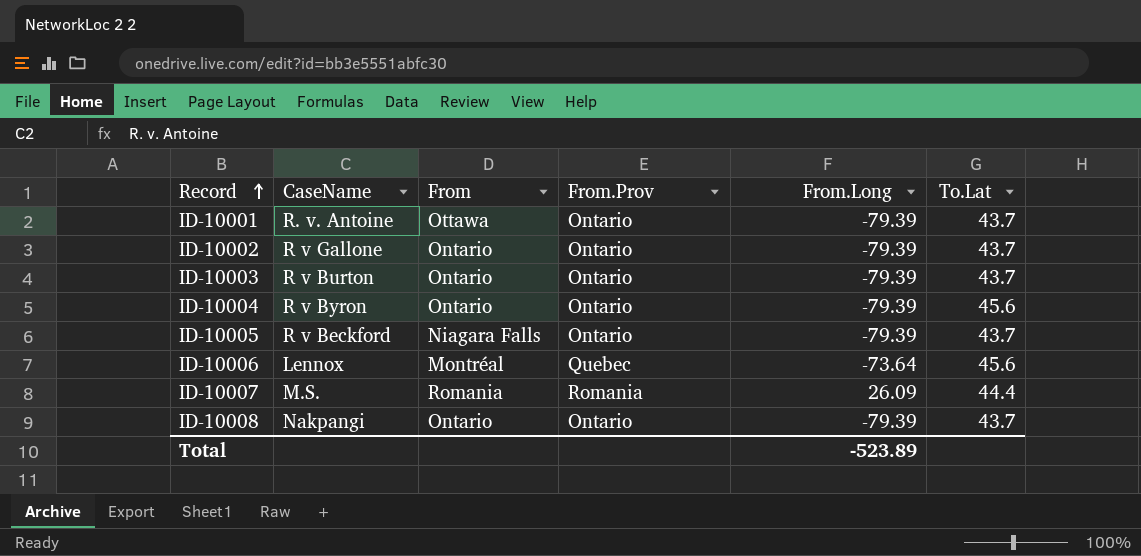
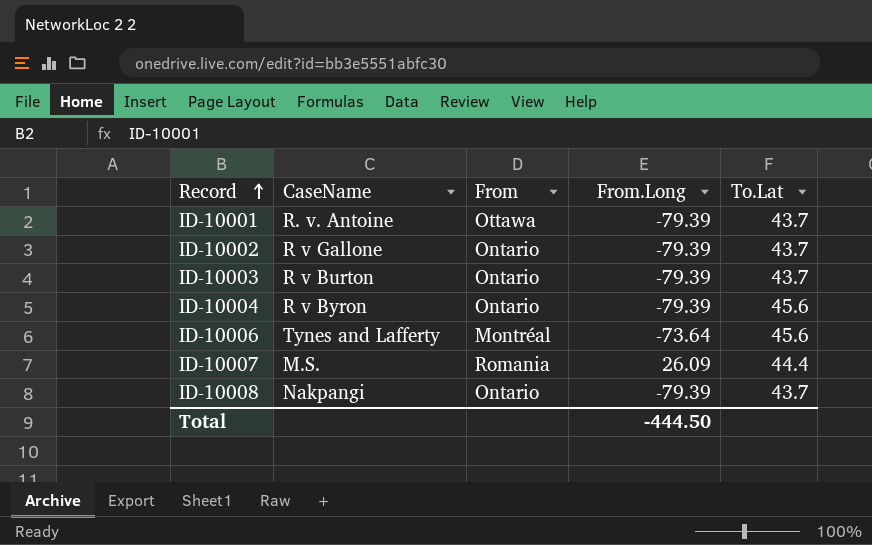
column From.Prov | position: 4 -> none
row ID-10005: R v Beckford | Niagara Falls | Ontario | -79.39 | 43.7 -> none
ID-10006 | CaseName: Lennox -> Tynes and Lafferty
Total | From.Long: -523.89 -> -444.50

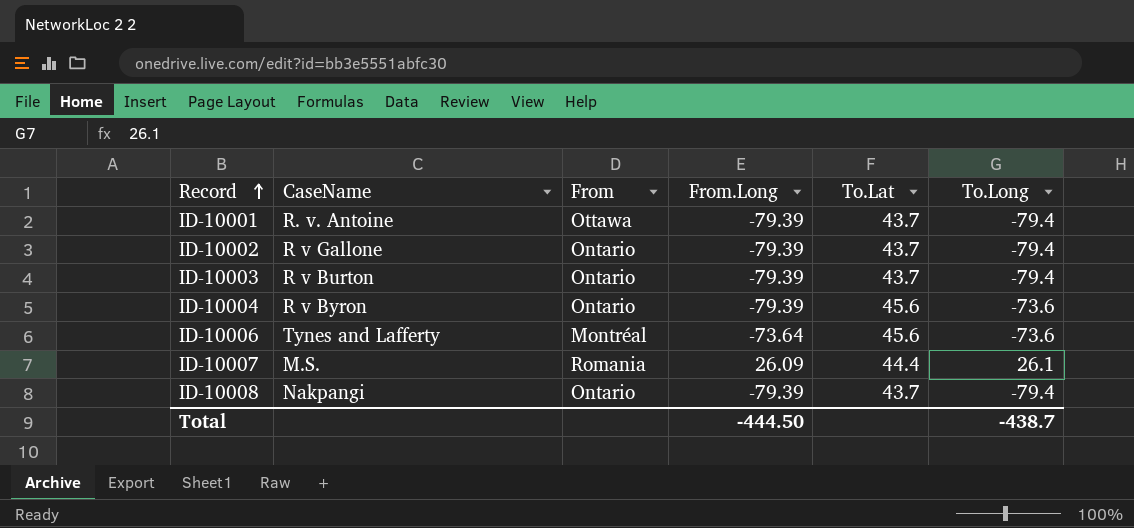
column To.Long | position: none -> 6

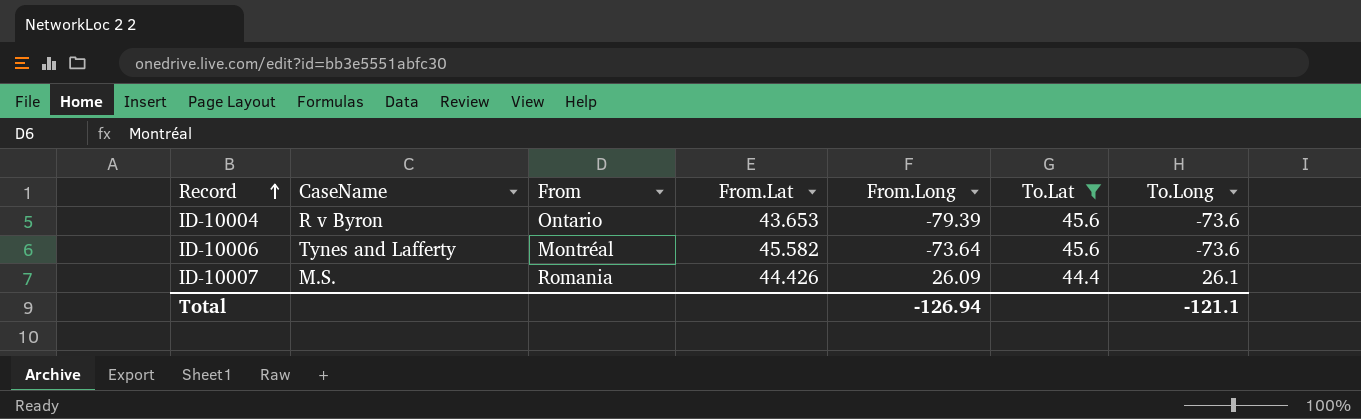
filter: none -> To.Lat != 43.7
column From.Lat | position: none -> 4
Total | From.Long: -444.50 -> -126.94
Total | To.Long: -438.7 -> -121.1

